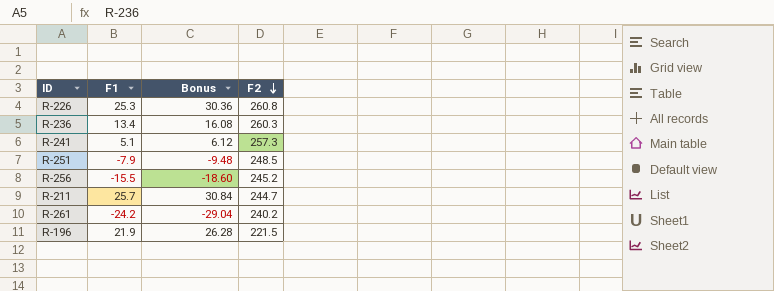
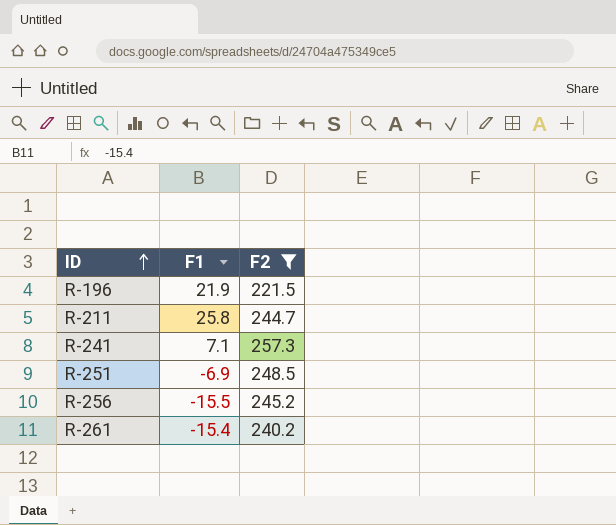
filter: none -> F2 <= 257.3
row order: F2 descending -> ID ascending
column Bonus | formula: [F1] * 1.2 -> none
R-211 | F1: 25.7 -> 25.8
R-241 | F1: 5.1 -> 7.1
R-251 | F1: -7.9 -> -6.9
R-261 | F1: -24.2 -> -15.4

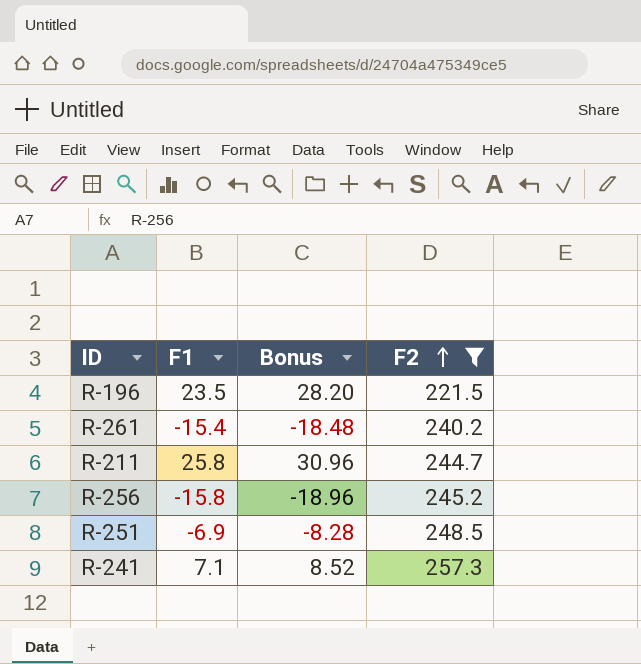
row order: ID ascending -> F2 ascending
column Bonus | formula: none -> [F1] * 1.2
R-196 | F1: 21.9 -> 23.5
R-256 | F1: -15.5 -> -15.8

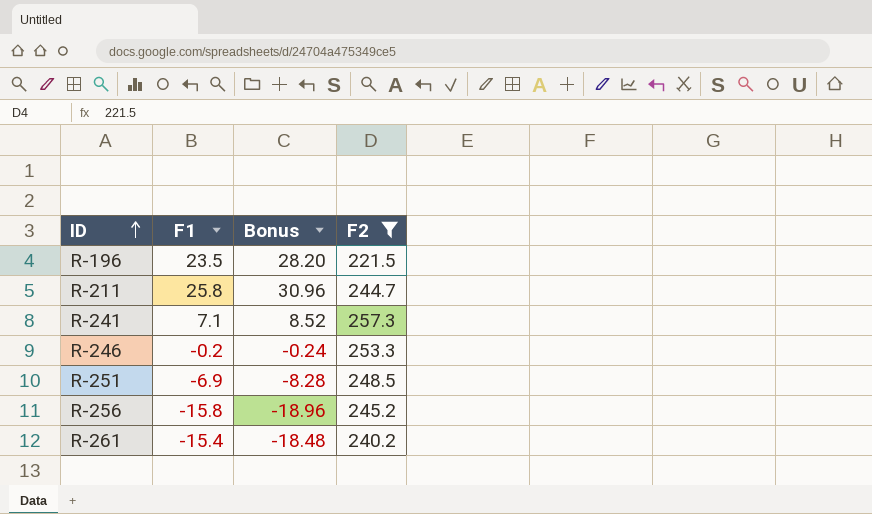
row order: F2 ascending -> ID ascending
row R-246: none -> -0.2 | -0.24 | 253.3

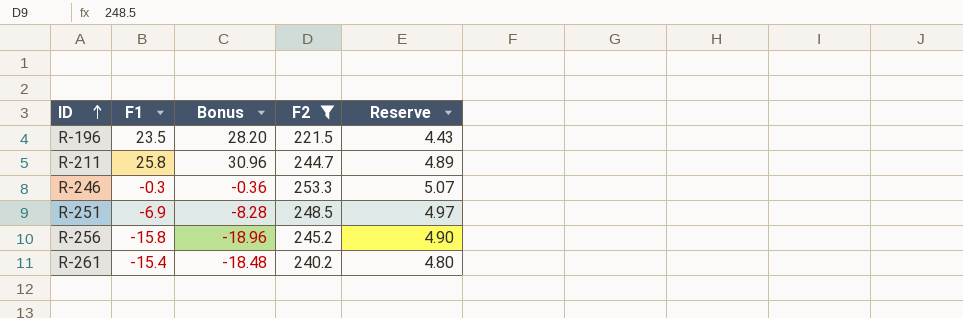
column Reserve | formula: none -> [F2] * 0.02
row R-241: 7.1 | 8.52 | 257.3 -> none
R-246 | F1: -0.2 -> -0.3
R-246 | Bonus: -0.24 -> -0.36

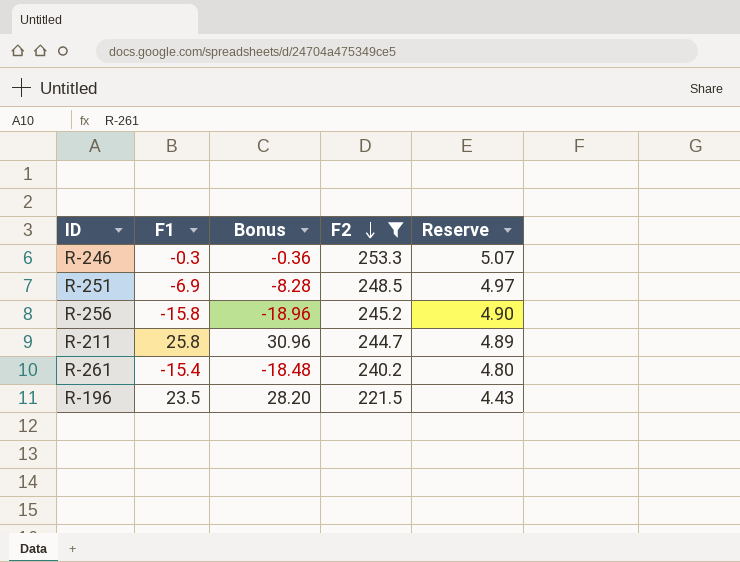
row order: ID ascending -> F2 descending

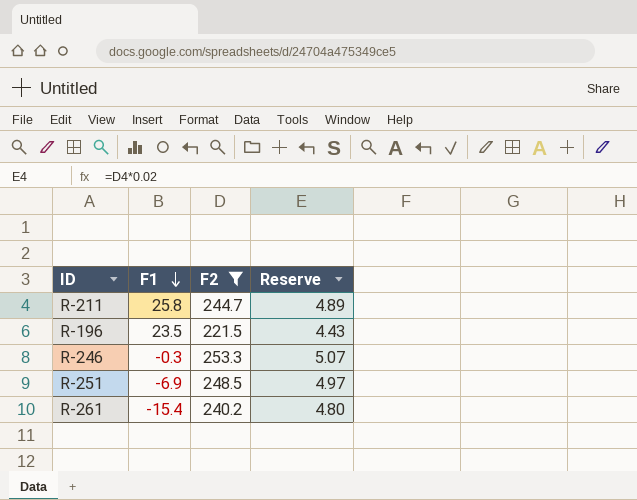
row order: F2 descending -> F1 descending
column Bonus | formula: [F1] * 1.2 -> none
row R-256: -15.8 | -18.96 | 245.2 | 4.90 -> none

